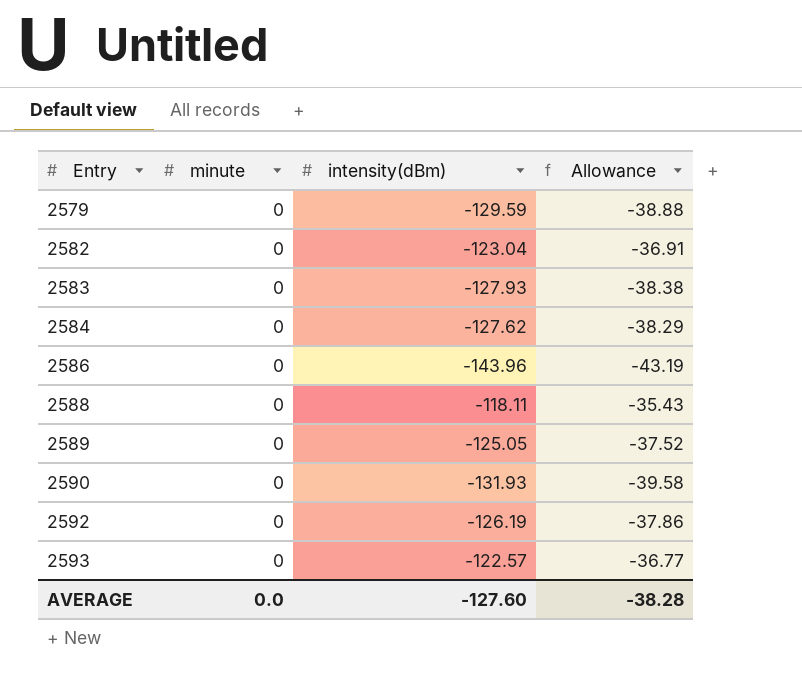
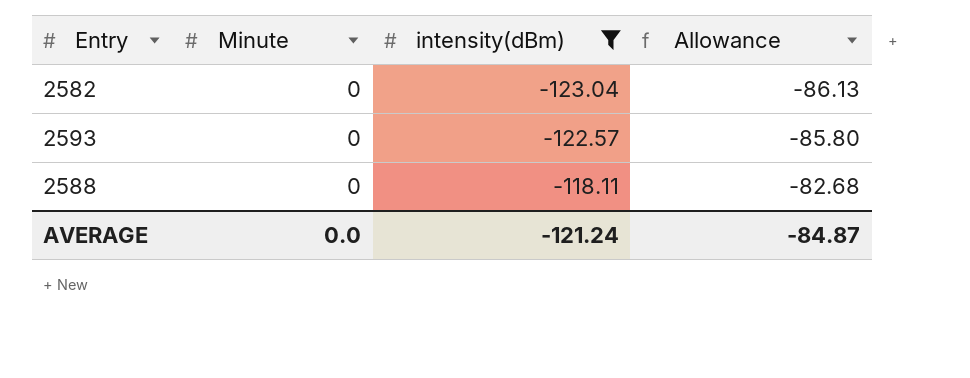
filter: none -> intensity(dBm) >= -123.04
row order: Entry ascending -> intensity(dBm) ascending
column name: minute -> Minute
column Allowance | formula: [intensity(dBm)] * 0.3 -> [intensity(dBm)] * 0.7
AVERAGE | intensity(dBm): -127.60 -> -121.24
AVERAGE | Allowance: -38.28 -> -84.87

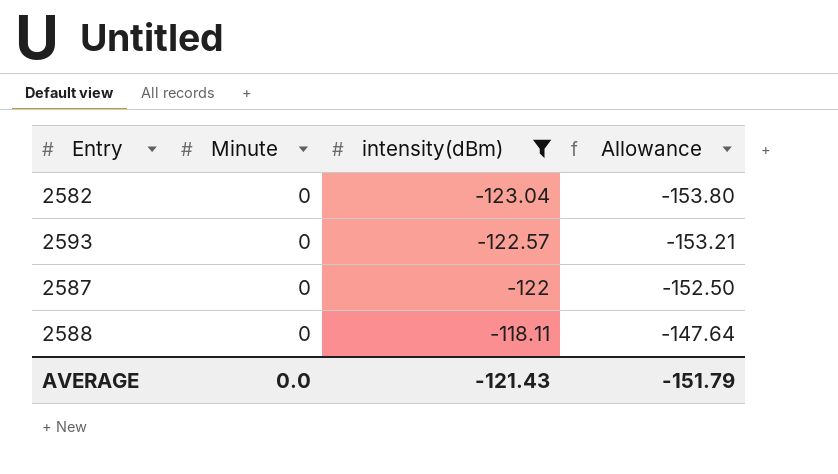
column Allowance | formula: [intensity(dBm)] * 0.7 -> [intensity(dBm)] * 1.25
row 2587: none -> 0 | -122 | -152.50
AVERAGE | intensity(dBm): -121.24 -> -121.43
AVERAGE | Allowance: -84.87 -> -151.79

